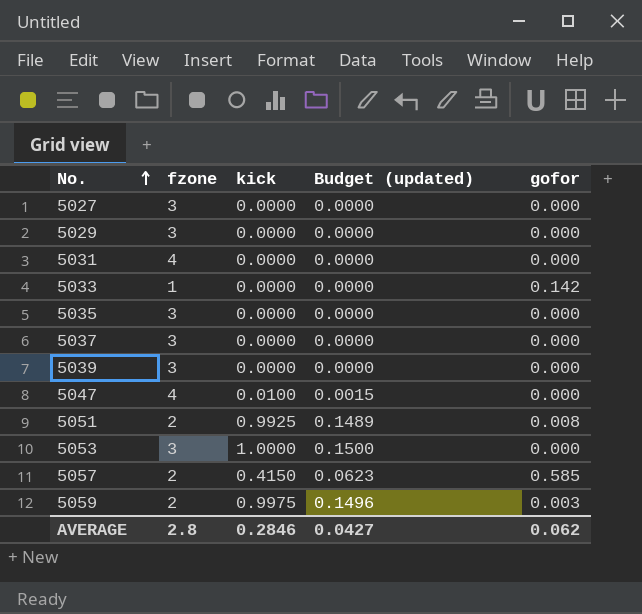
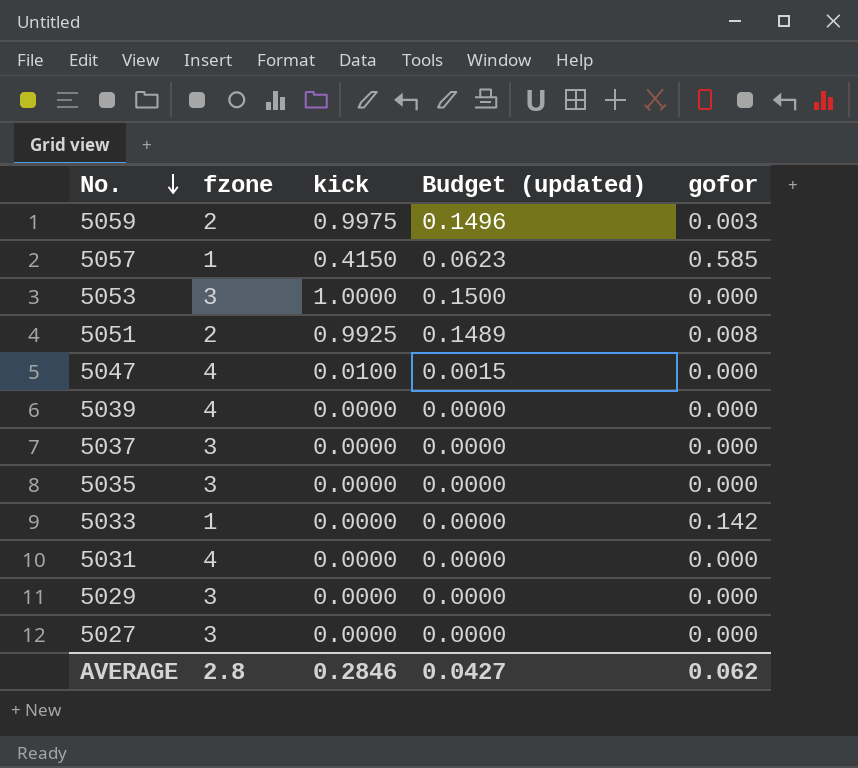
row order: No. ascending -> No. descending
5057 | fzone: 2 -> 1
5039 | fzone: 3 -> 4

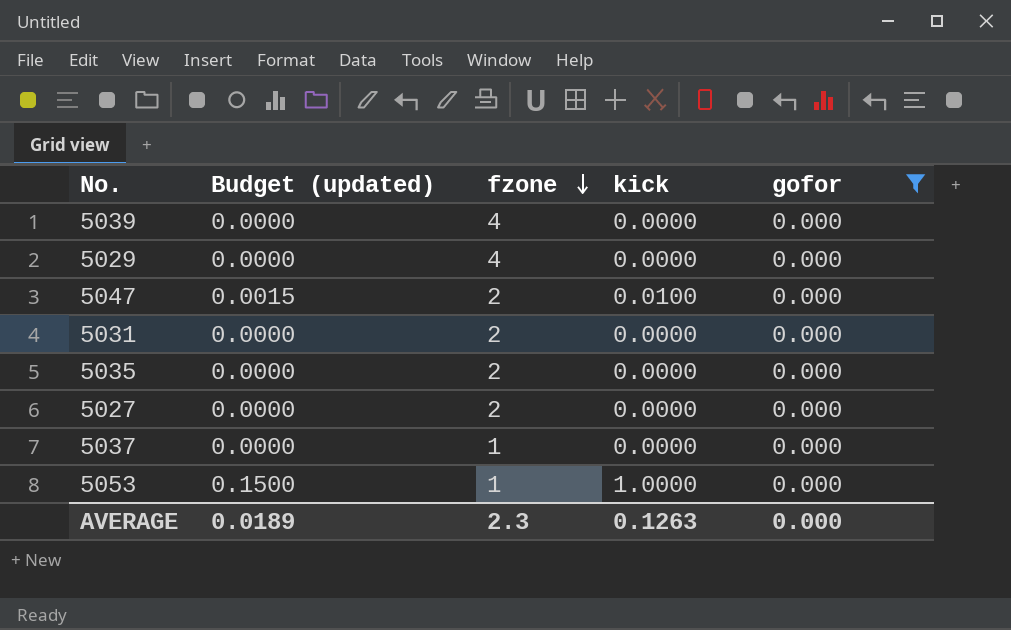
filter: none -> gofor = 0.000
row order: No. descending -> fzone descending
column Budget (updated) | position: 4 -> 2
5029 | fzone: 3 -> 4
5047 | fzone: 4 -> 2
5031 | fzone: 4 -> 2
5035 | fzone: 3 -> 2
5027 | fzone: 3 -> 2
5037 | fzone: 3 -> 1
5053 | fzone: 3 -> 1
AVERAGE | Budget (updated): 0.0427 -> 0.0189
AVERAGE | fzone: 2.8 -> 2.3
AVERAGE | kick: 0.2846 -> 0.1263
AVERAGE | gofor: 0.062 -> 0.000

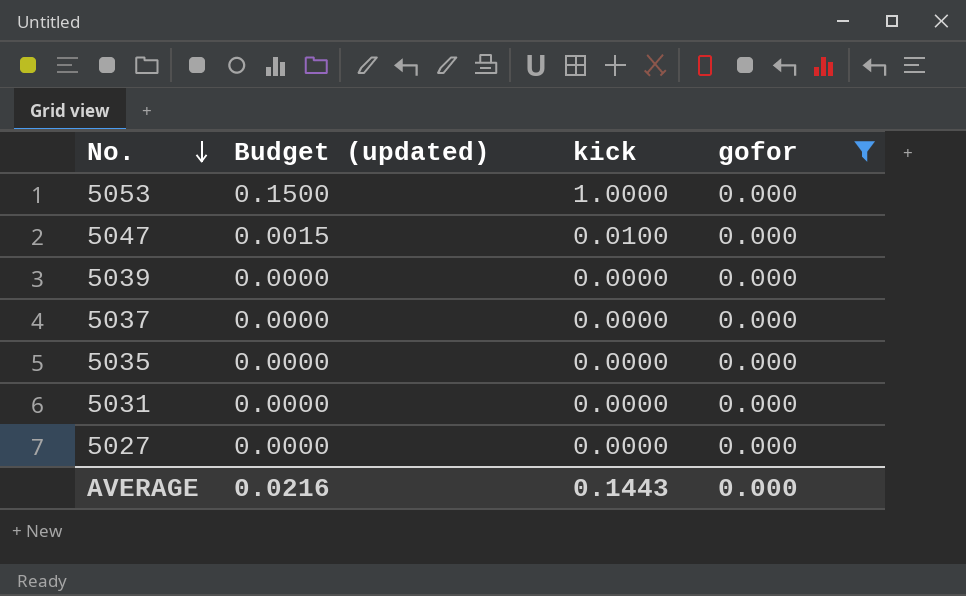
row order: fzone descending -> No. descending
column fzone | position: 3 -> none
row 5029: 0.0000 | 4 | 0.0000 | 0.000 -> none
AVERAGE | Budget (updated): 0.0189 -> 0.0216
AVERAGE | kick: 0.1263 -> 0.1443

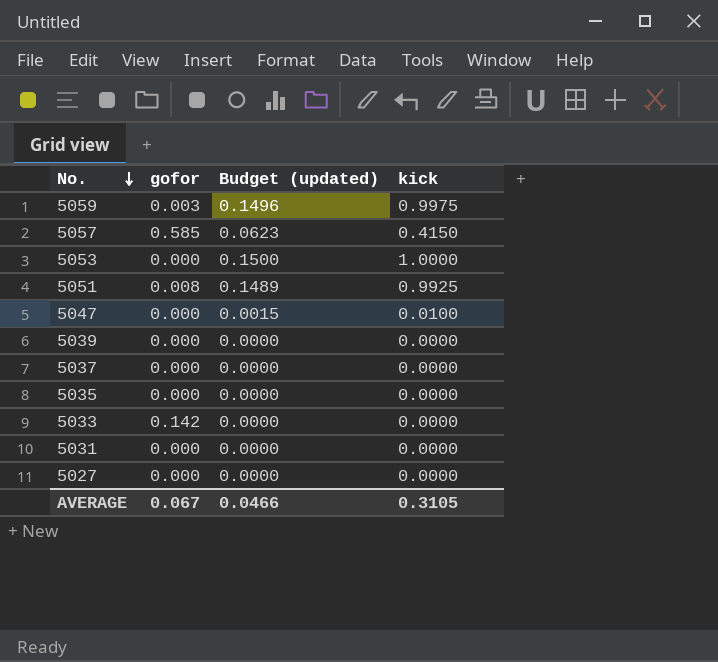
filter: gofor = 0.000 -> none
column gofor | position: 4 -> 2
AVERAGE | gofor: 0.000 -> 0.067
AVERAGE | Budget (updated): 0.0216 -> 0.0466
AVERAGE | kick: 0.1443 -> 0.3105

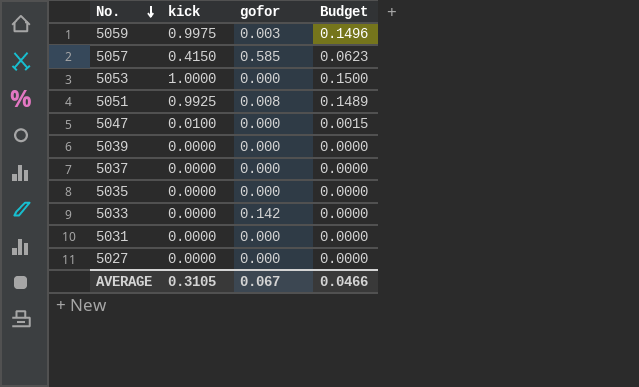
column kick | position: 4 -> 2
column name: Budget (updated) -> Budget

